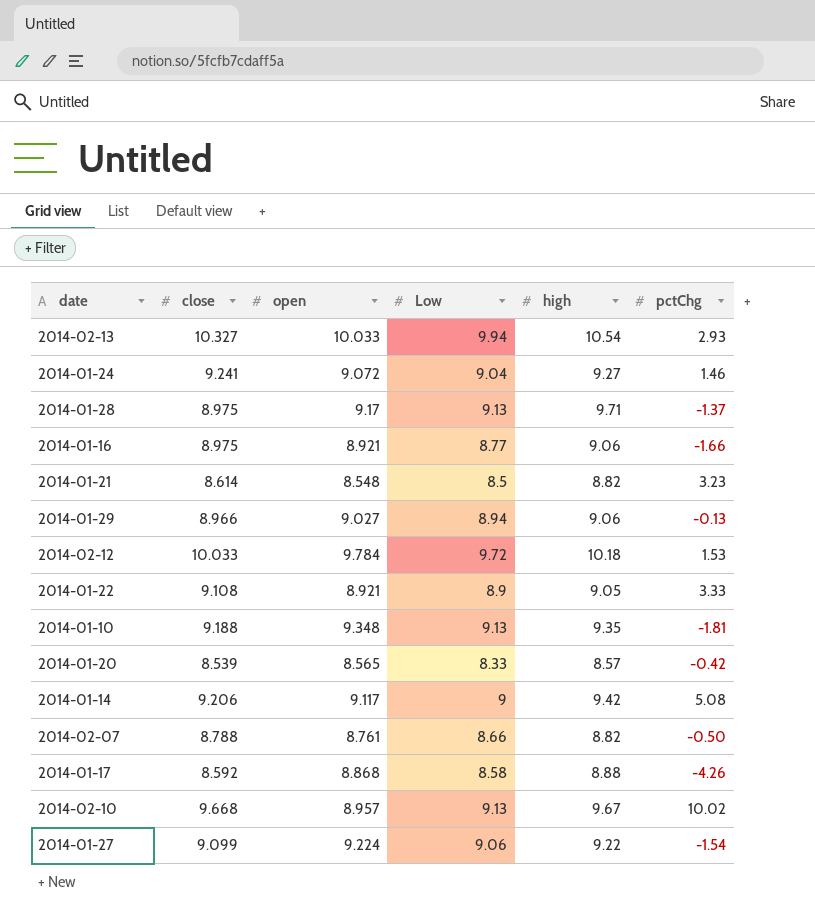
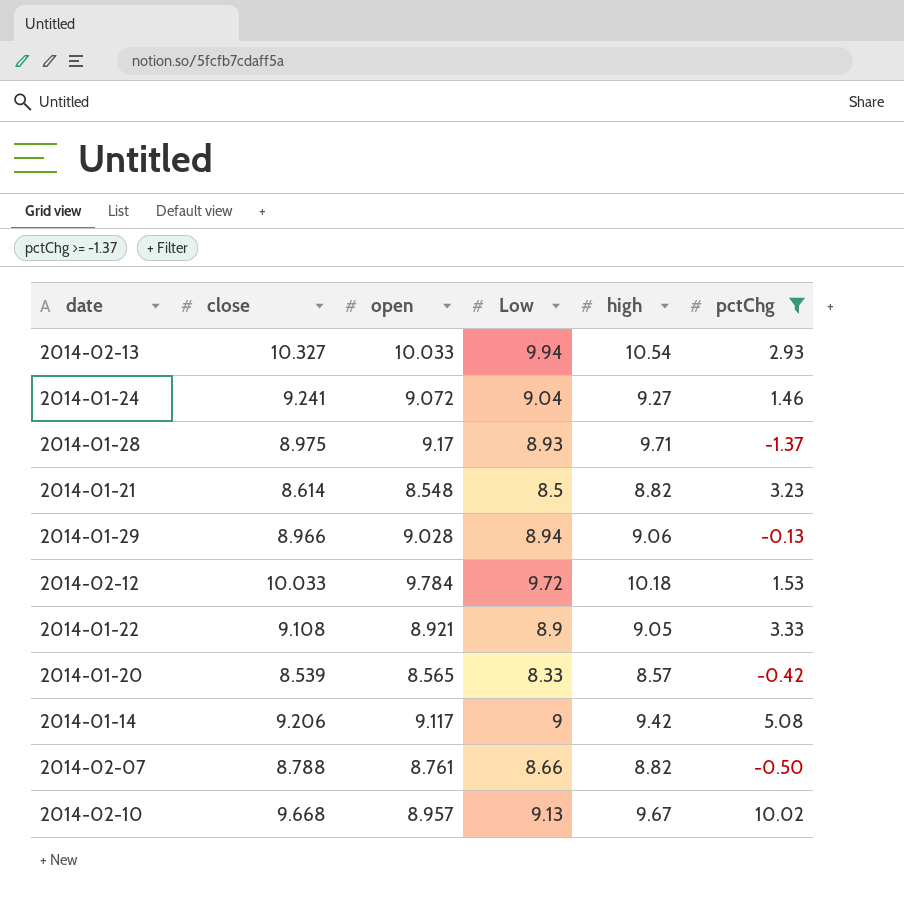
filter: none -> pctChg >= -1.37
2014-01-28 | Low: 9.13 -> 8.93
2014-01-29 | open: 9.027 -> 9.028

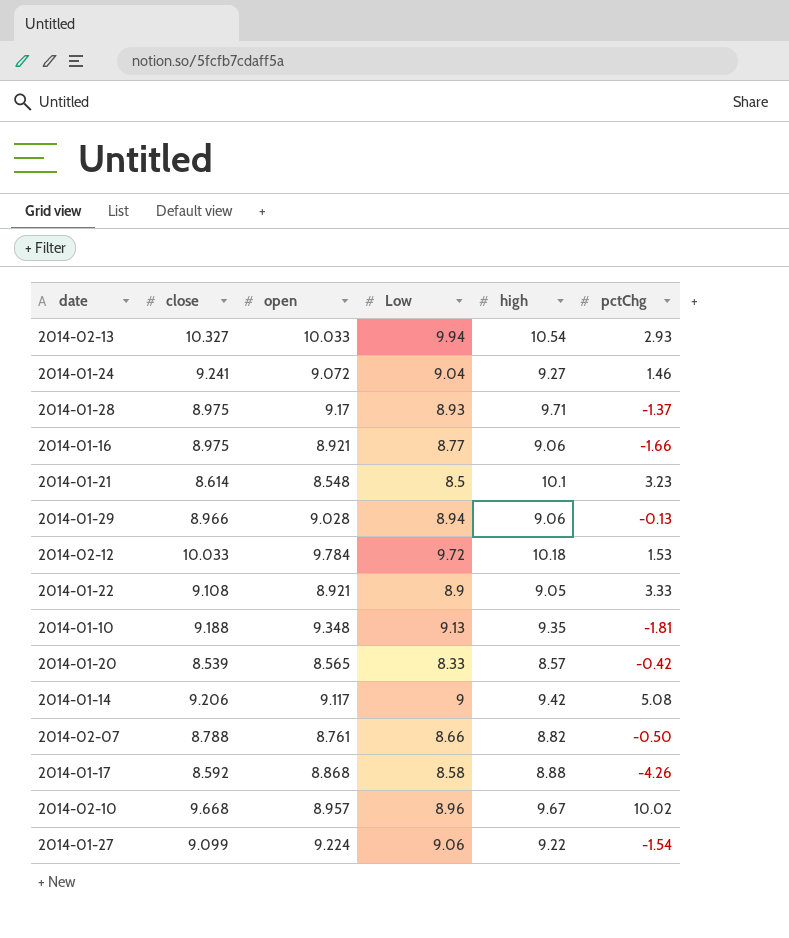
filter: pctChg >= -1.37 -> none
2014-01-21 | high: 8.82 -> 10.1
2014-02-10 | Low: 9.13 -> 8.96

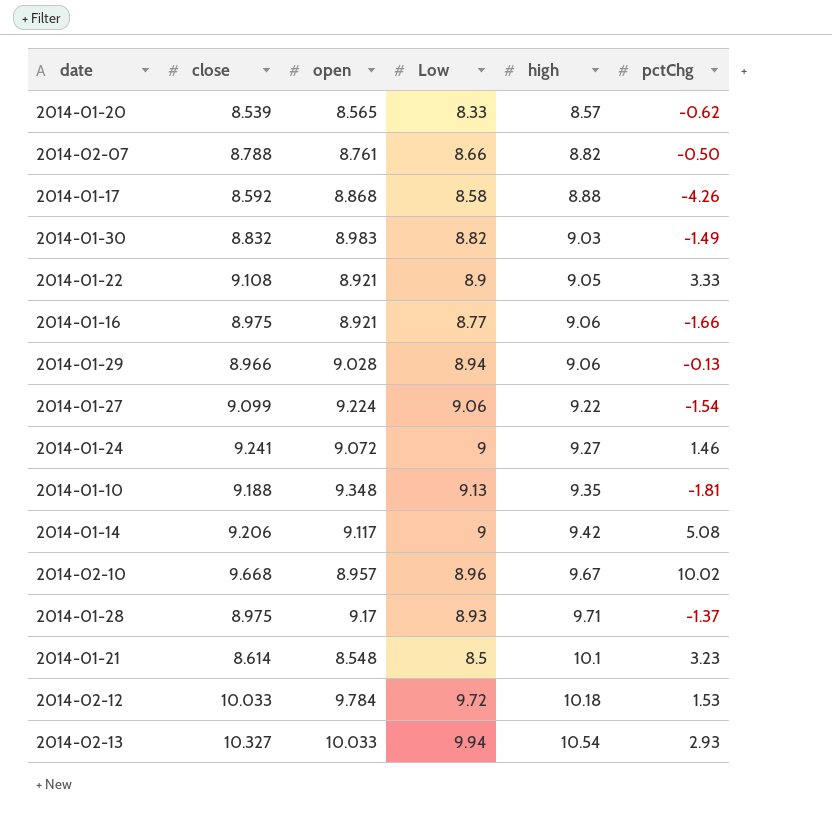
row order: none -> high ascending
2014-01-20 | pctChg: -0.42 -> -0.62
row 2014-01-30: none -> 8.832 | 8.983 | 8.82 | 9.03 | -1.49
2014-01-24 | Low: 9.04 -> 9

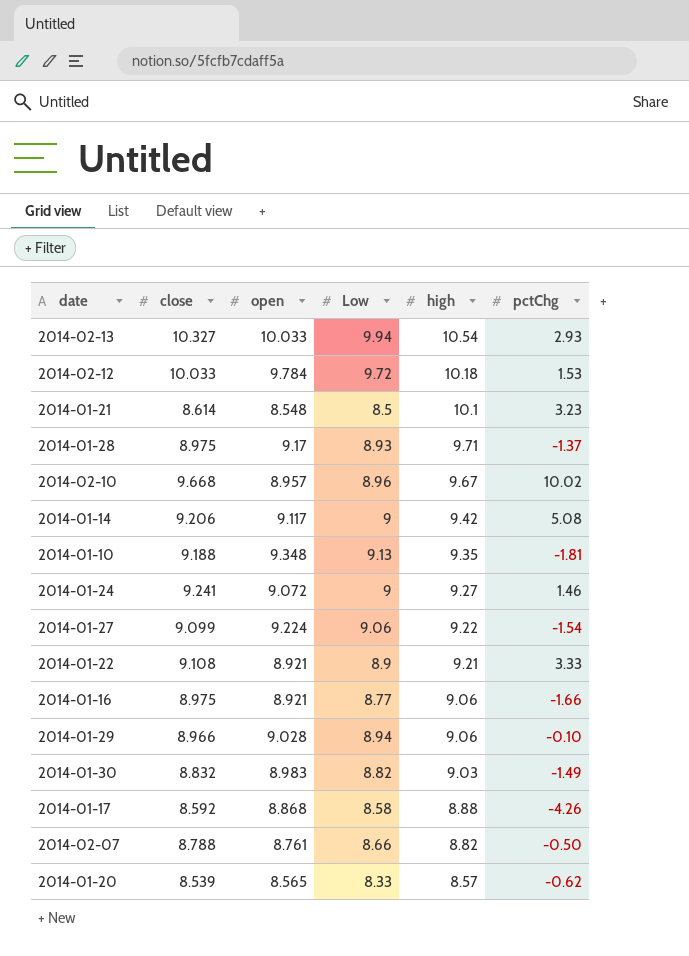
row order: high ascending -> high descending
2014-01-22 | high: 9.05 -> 9.21
2014-01-29 | pctChg: -0.13 -> -0.10

